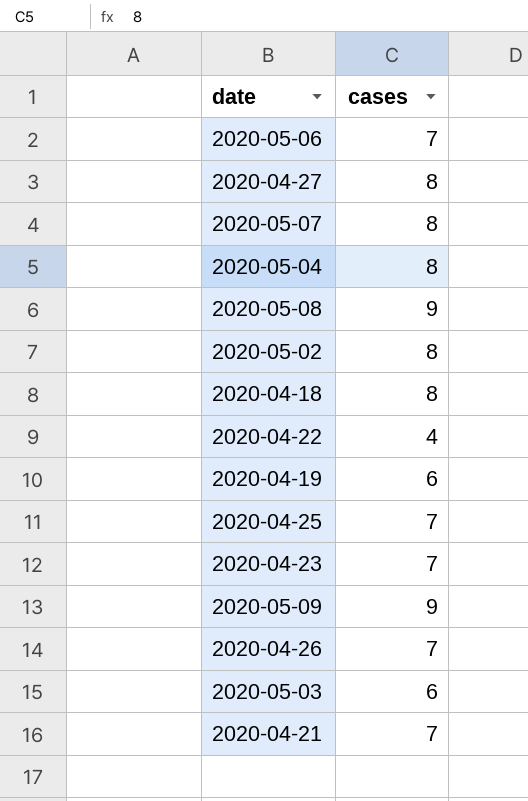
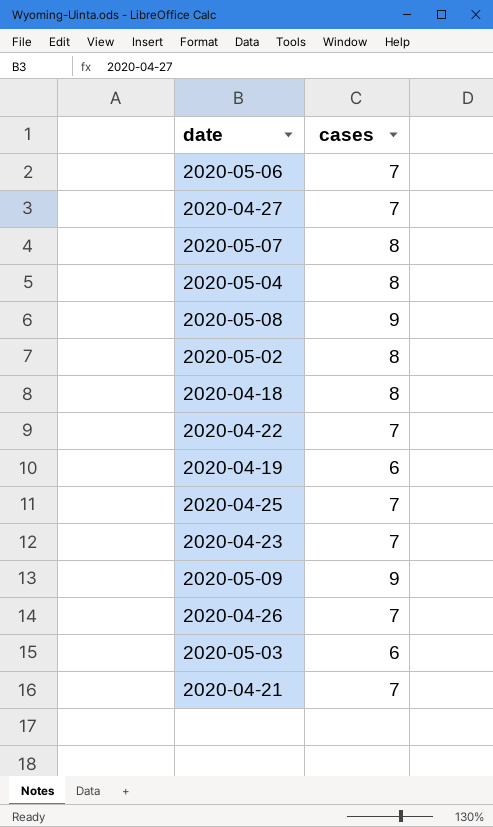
2020-04-27 | cases: 8 -> 7
2020-04-22 | cases: 4 -> 7

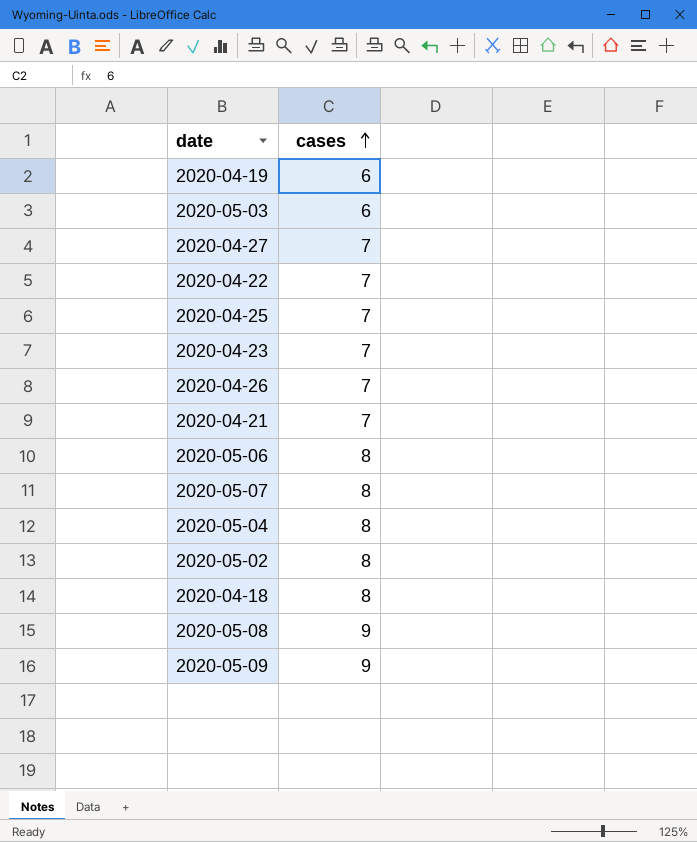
row order: none -> cases ascending
2020-05-06 | cases: 7 -> 8

